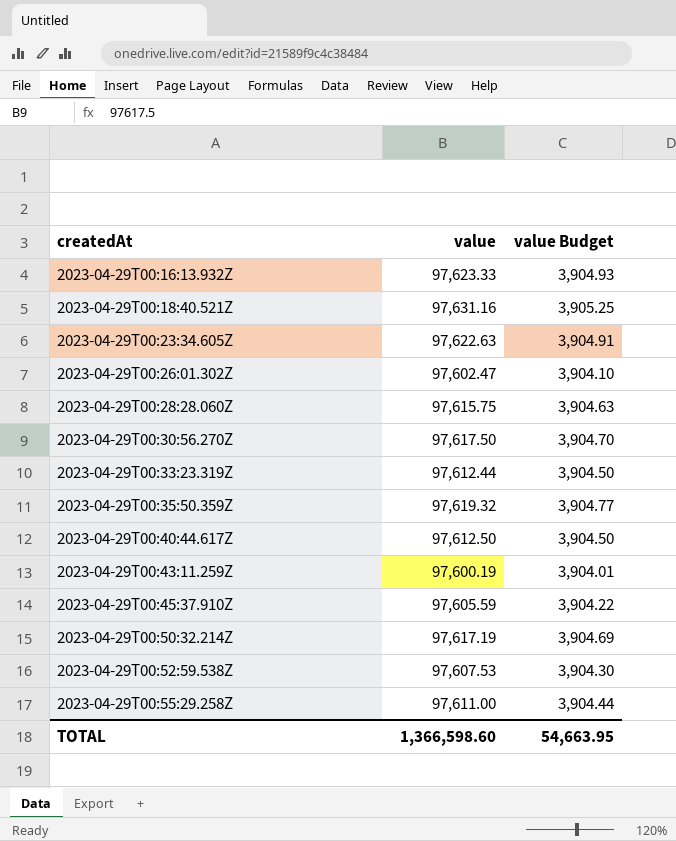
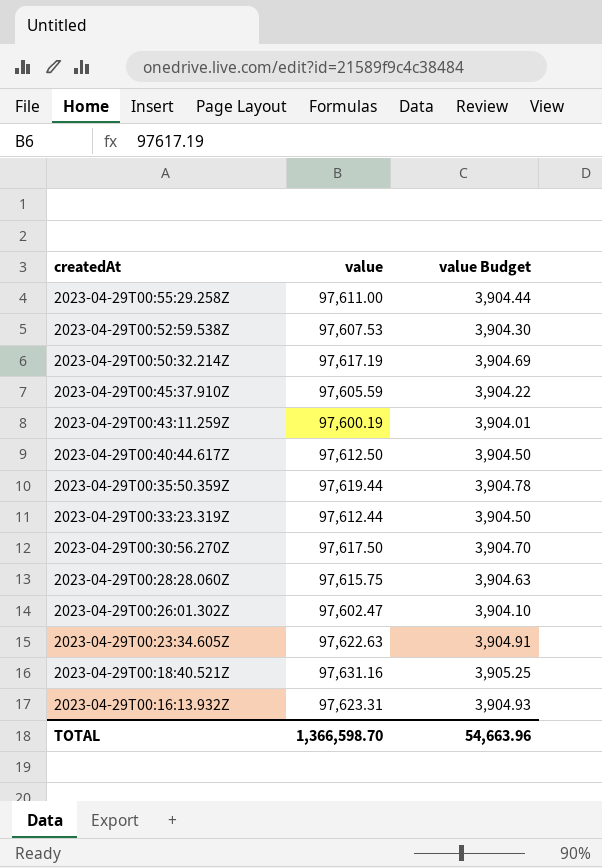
row order: createdAt ascending -> createdAt descending
2023-04-29T00:35:50.359Z | value: 97,619.32 -> 97,619.44
2023-04-29T00:35:50.359Z | value Budget: 3,904.77 -> 3,904.78
2023-04-29T00:16:13.932Z | value: 97,623.33 -> 97,623.31
TOTAL | value: 1,366,598.60 -> 1,366,598.70
TOTAL | value Budget: 54,663.95 -> 54,663.96

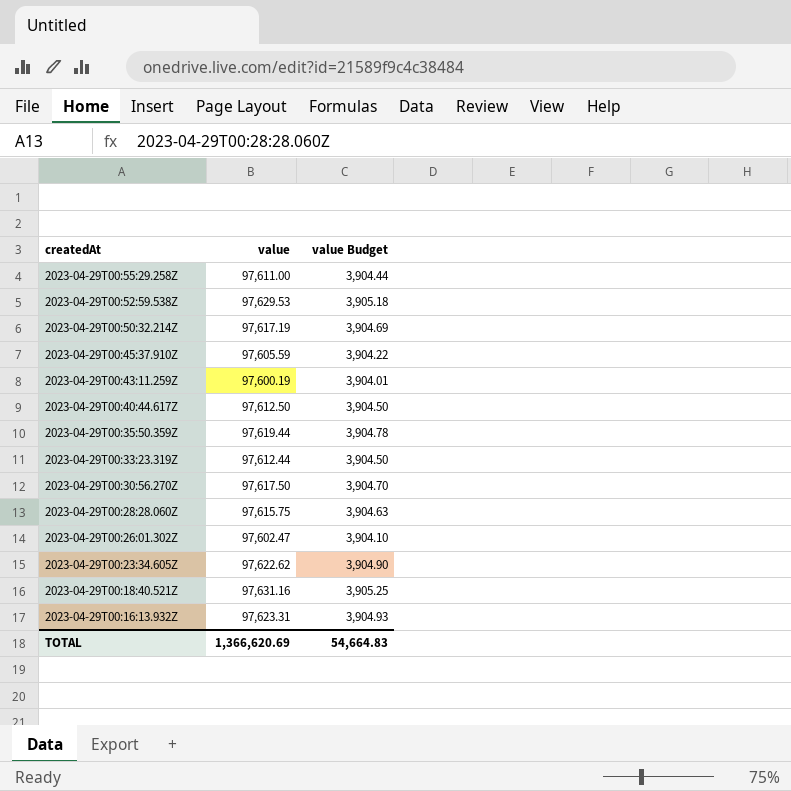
2023-04-29T00:52:59.538Z | value: 97,607.53 -> 97,629.53
2023-04-29T00:52:59.538Z | value Budget: 3,904.30 -> 3,905.18
2023-04-29T00:23:34.605Z | value: 97,622.63 -> 97,622.62
2023-04-29T00:23:34.605Z | value Budget: 3,904.91 -> 3,904.90
TOTAL | value: 1,366,598.70 -> 1,366,620.69
TOTAL | value Budget: 54,663.96 -> 54,664.83

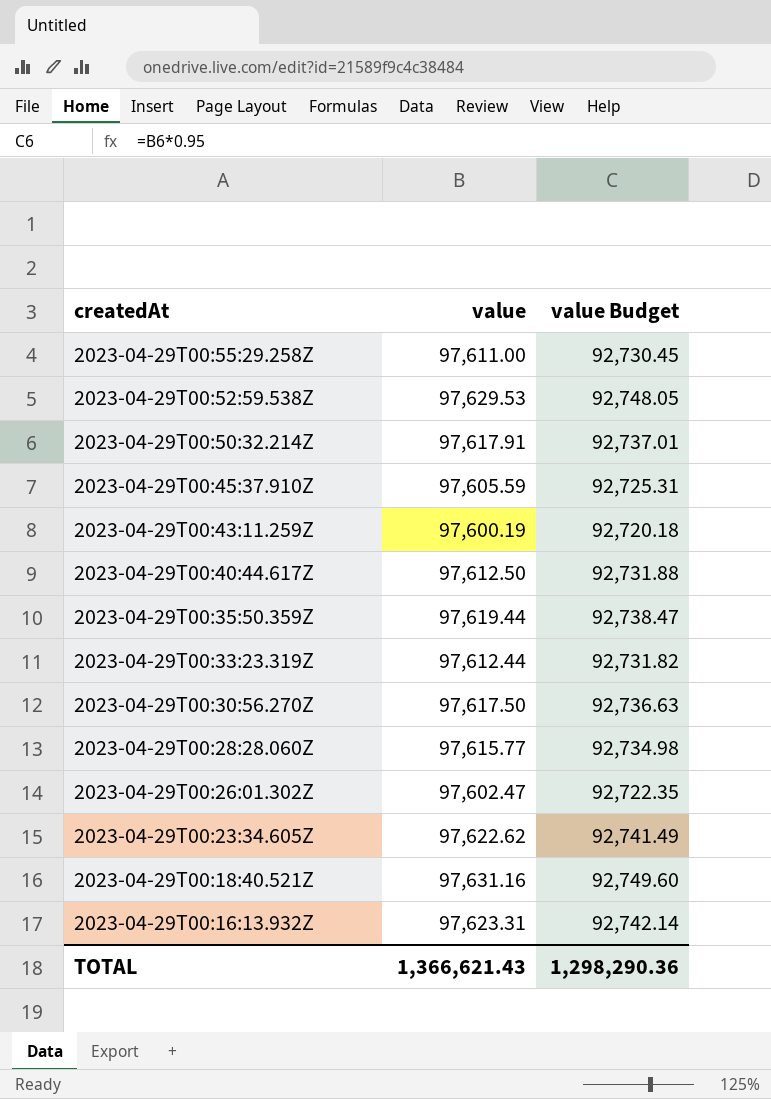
column value Budget | formula: [value] * 0.04 -> [value] * 0.95
2023-04-29T00:50:32.214Z | value: 97,617.19 -> 97,617.91
2023-04-29T00:28:28.060Z | value: 97,615.75 -> 97,615.77
TOTAL | value: 1,366,620.69 -> 1,366,621.43
TOTAL | value Budget: 54,664.83 -> 1,298,290.36

